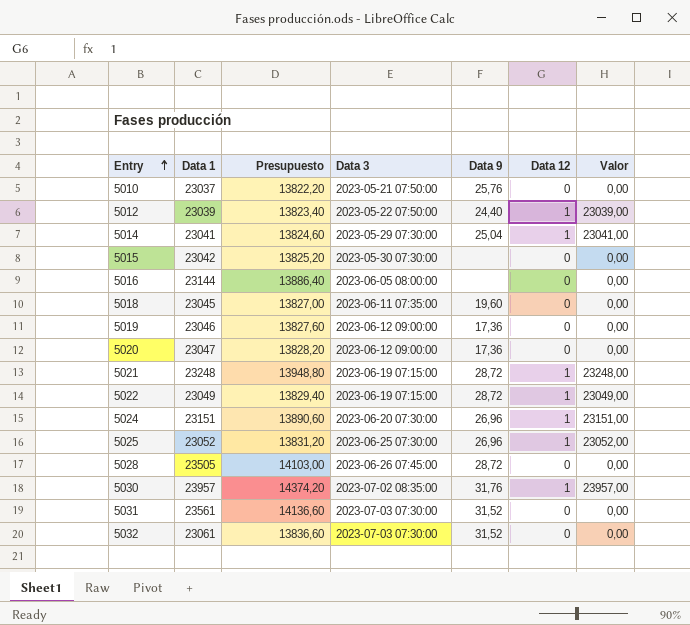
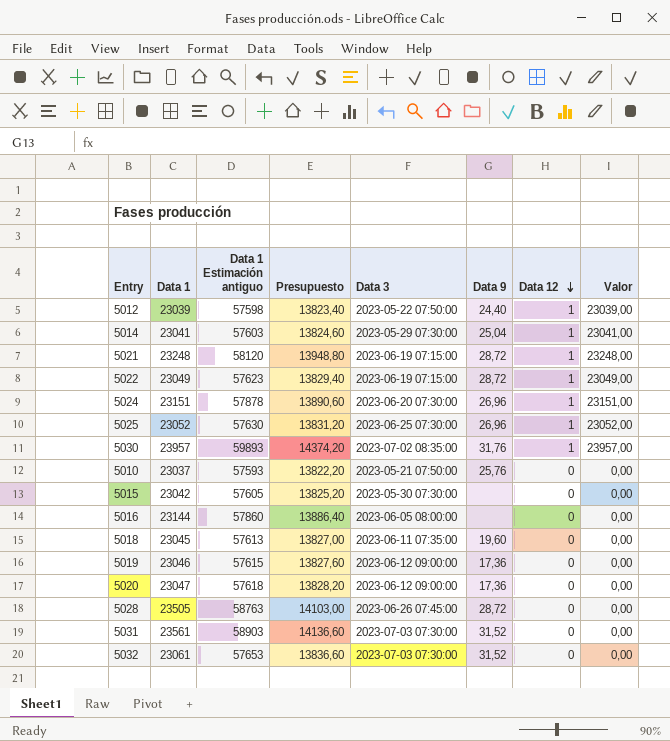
row order: Entry ascending -> Data 12 descending
column Data 1 Estimación antiguo | formula: none -> [Data 1] * 2,5

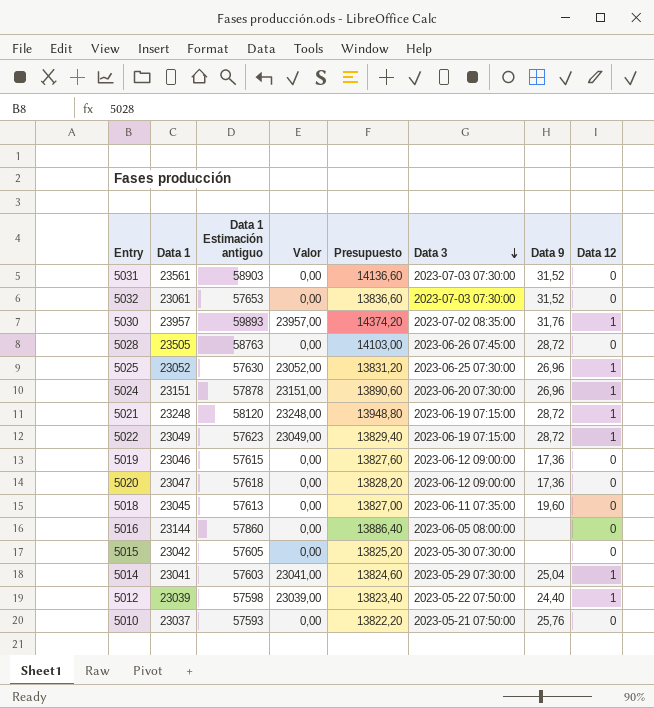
row order: Data 12 descending -> Data 3 descending
column Valor | position: 8 -> 4

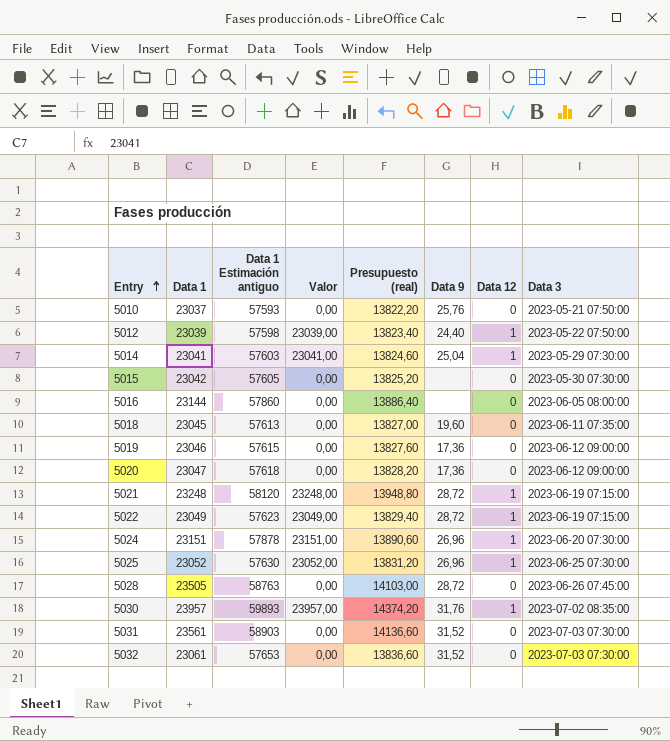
row order: Data 3 descending -> Entry ascending
column name: Presupuesto -> Presupuesto (real)
column Data 3 | position: 6 -> 8

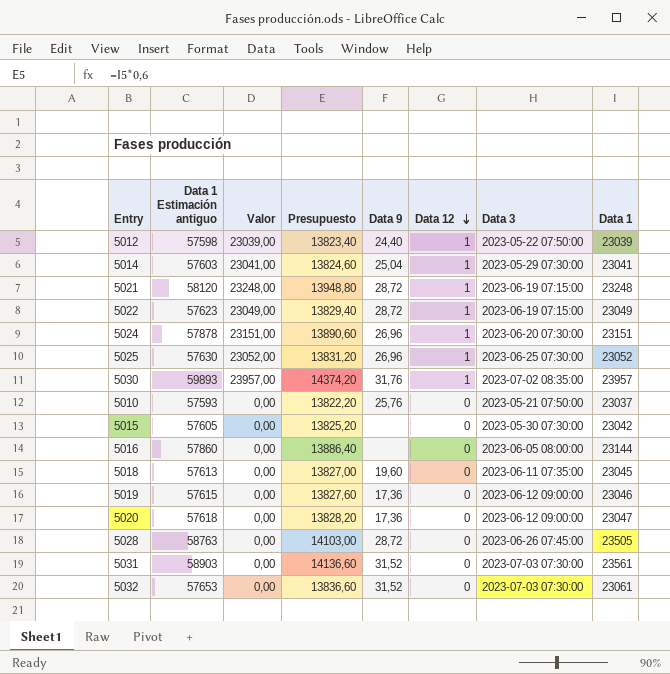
row order: Entry ascending -> Data 12 descending
column name: Presupuesto (real) -> Presupuesto
column Data 1 | position: 2 -> 8

